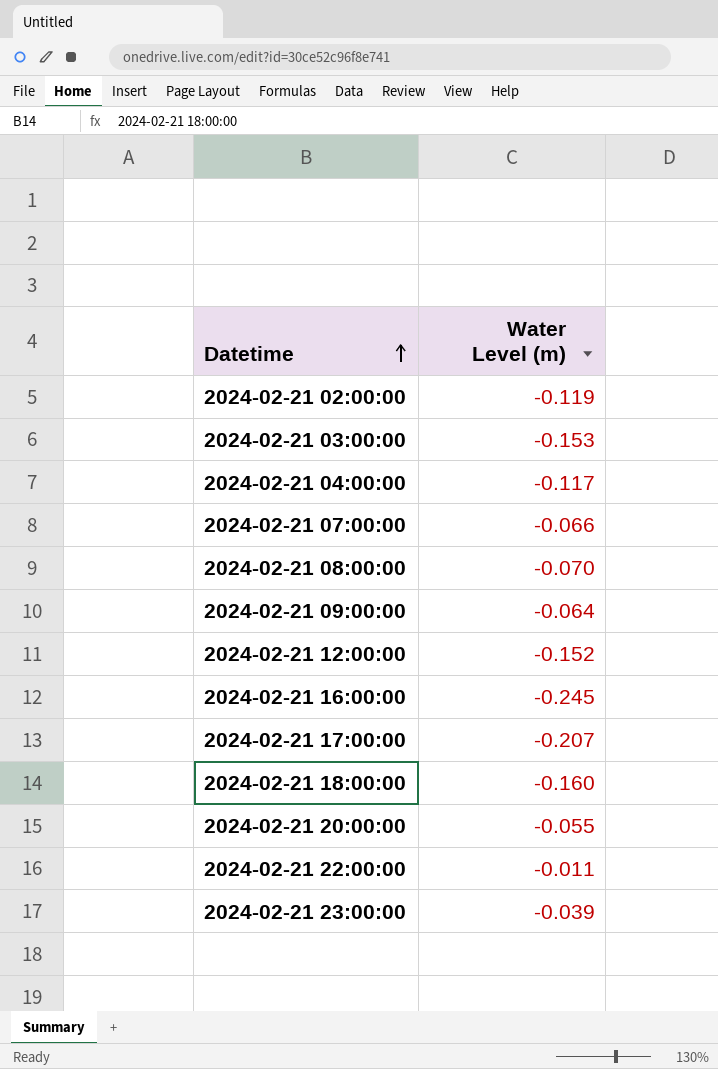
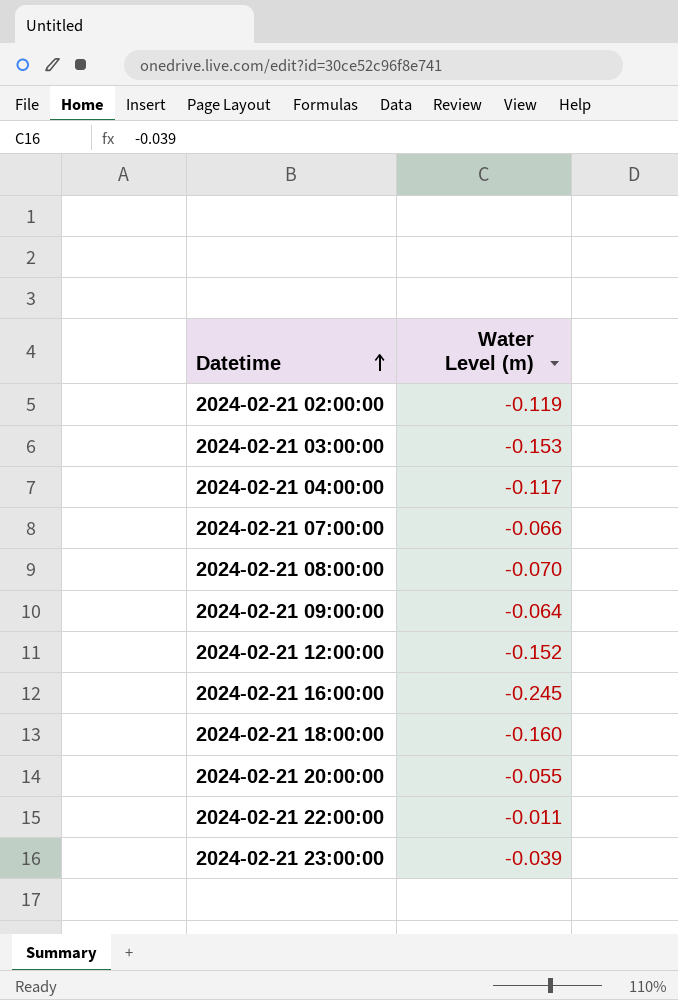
row 2024-02-21 17:00:00: -0.207 -> none

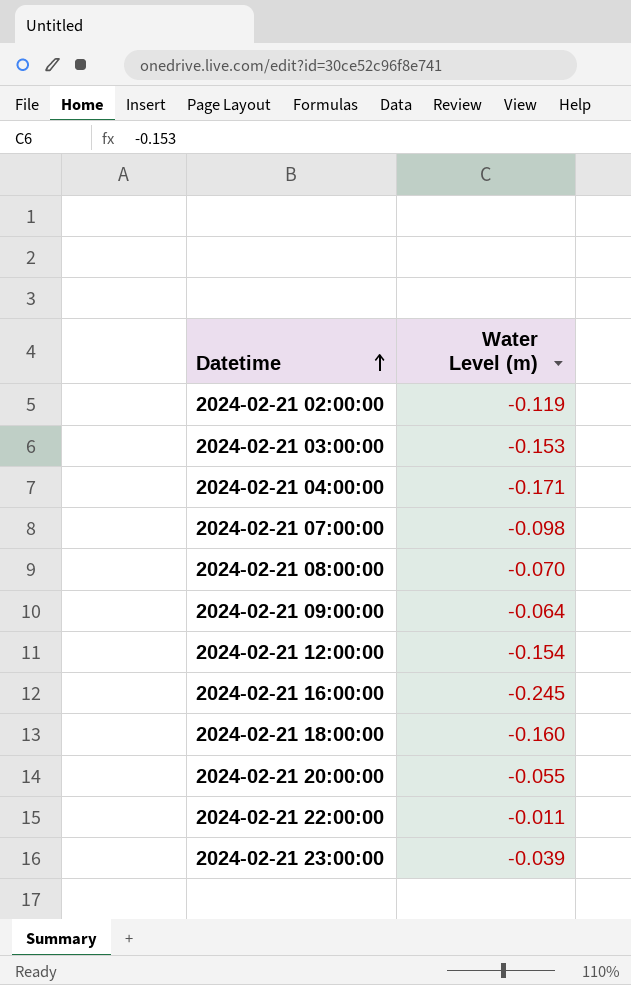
2024-02-21 04:00:00 | Water Level (m): -0.117 -> -0.171
2024-02-21 07:00:00 | Water Level (m): -0.066 -> -0.098
2024-02-21 12:00:00 | Water Level (m): -0.152 -> -0.154

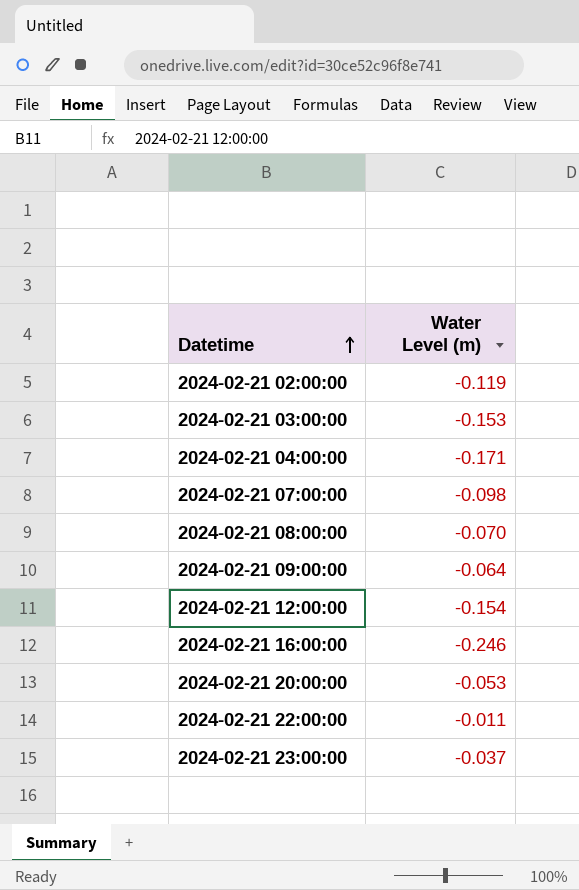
row 2024-02-21 18:00:00: -0.160 -> none
2024-02-21 16:00:00 | Water Level (m): -0.245 -> -0.246
2024-02-21 20:00:00 | Water Level (m): -0.055 -> -0.053
2024-02-21 23:00:00 | Water Level (m): -0.039 -> -0.037

